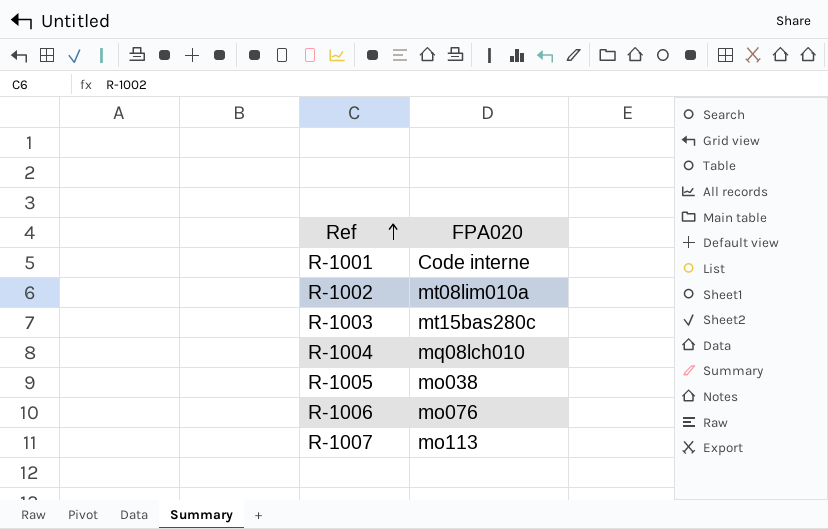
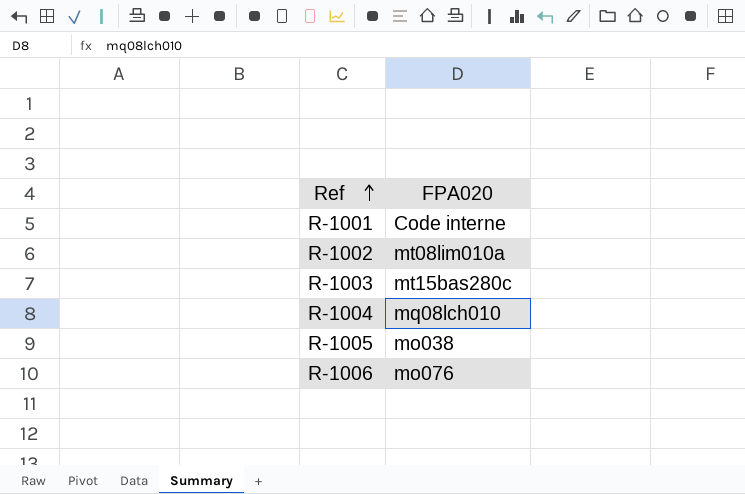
row R-1007: mo113 -> none

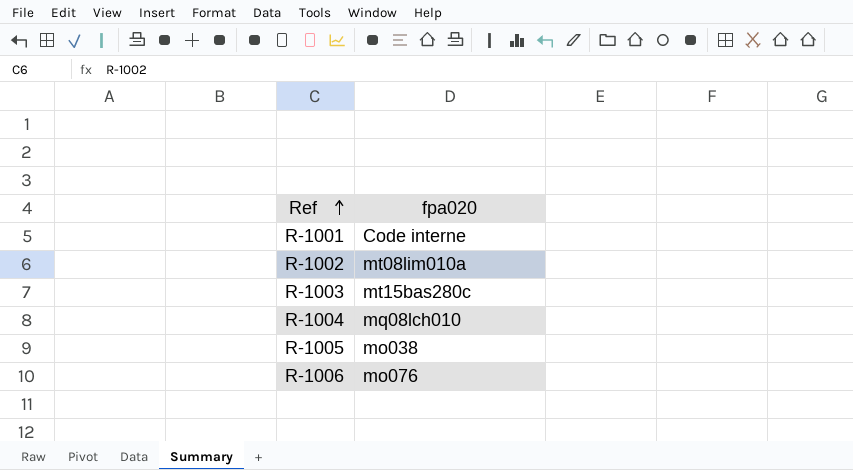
column name: FPA020 -> fpa020

